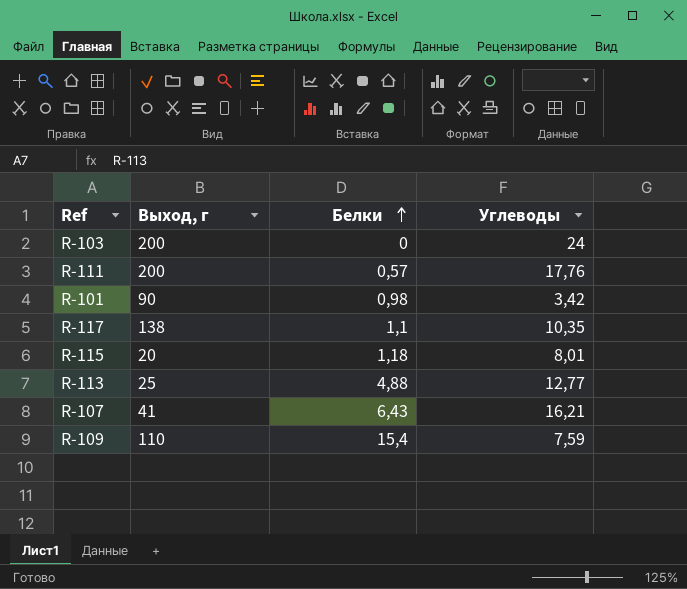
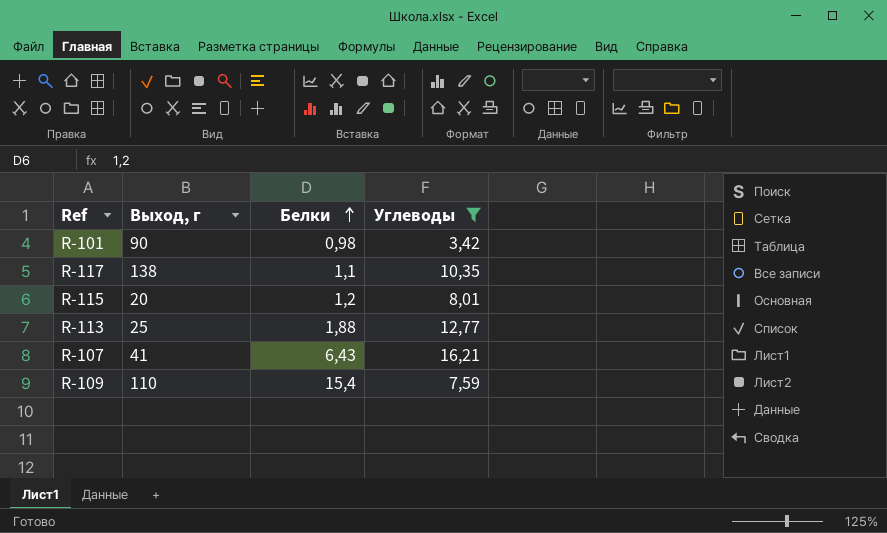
filter: none -> Углеводы <= 16,21
R-115 | Белки: 1,18 -> 1,2
R-113 | Белки: 4,88 -> 1,88

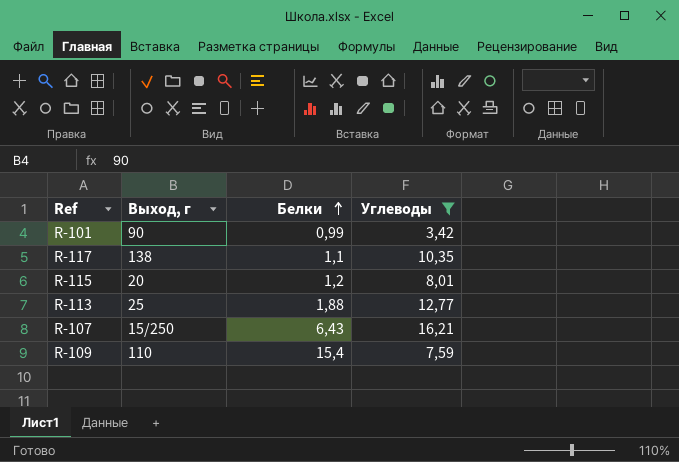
R-101 | Белки: 0,98 -> 0,99
R-107 | Выход, г: 41 -> 15/250

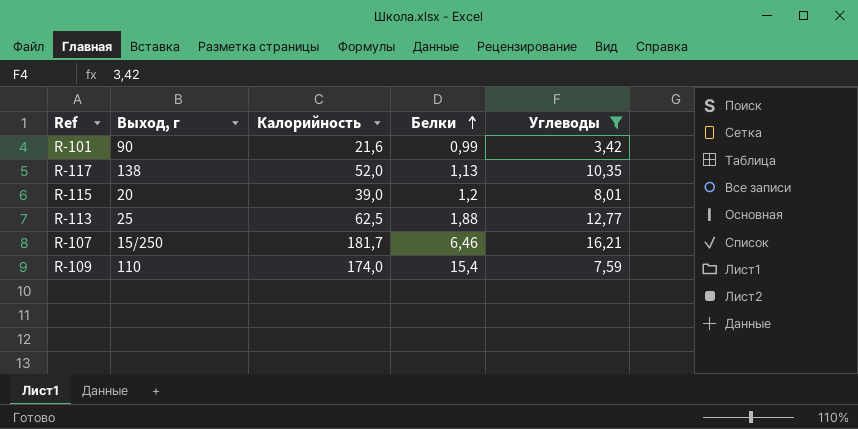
column Калорийность | position: none -> 3
R-117 | Белки: 1,1 -> 1,13
R-107 | Белки: 6,43 -> 6,46

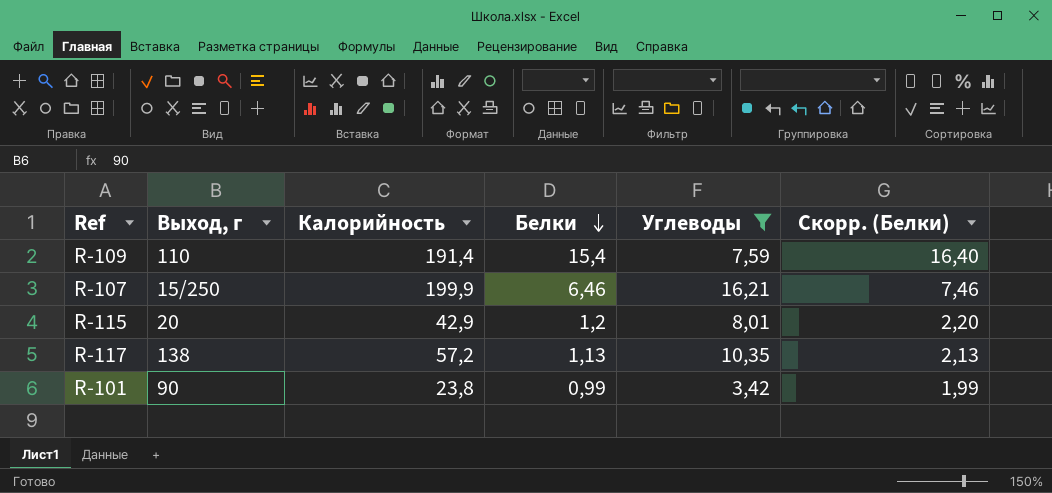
row order: Белки ascending -> Белки descending
column Скорр. (Белки) | formula: none -> [Белки] + 1
row R-113: 25 | 62,5 | 1,88 | 12,77 -> none
R-109 | Калорийность: 174,0 -> 191,4
R-107 | Калорийность: 181,7 -> 199,9
R-115 | Калорийность: 39,0 -> 42,9
R-117 | Калорийность: 52,0 -> 57,2
R-101 | Калорийность: 21,6 -> 23,8

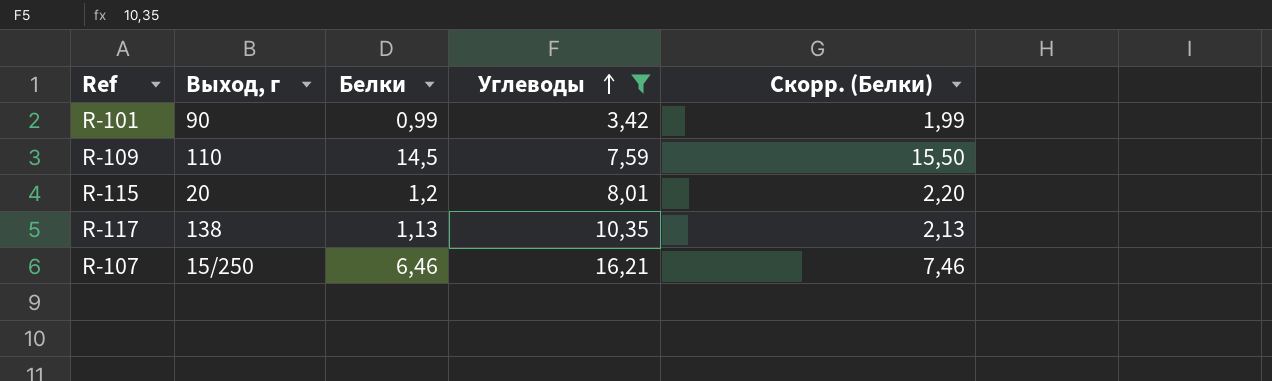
row order: Белки descending -> Углеводы ascending
column Калорийность | position: 3 -> none
R-109 | Белки: 15,4 -> 14,5
R-109 | Скорр. (Белки): 16,40 -> 15,50

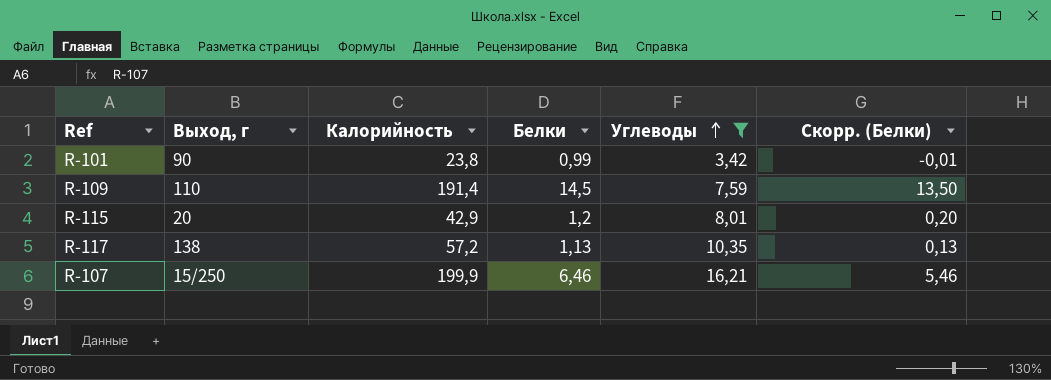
column Калорийность | position: none -> 3
column Скорр. (Белки) | formula: [Белки] + 1 -> [Белки] - 1

